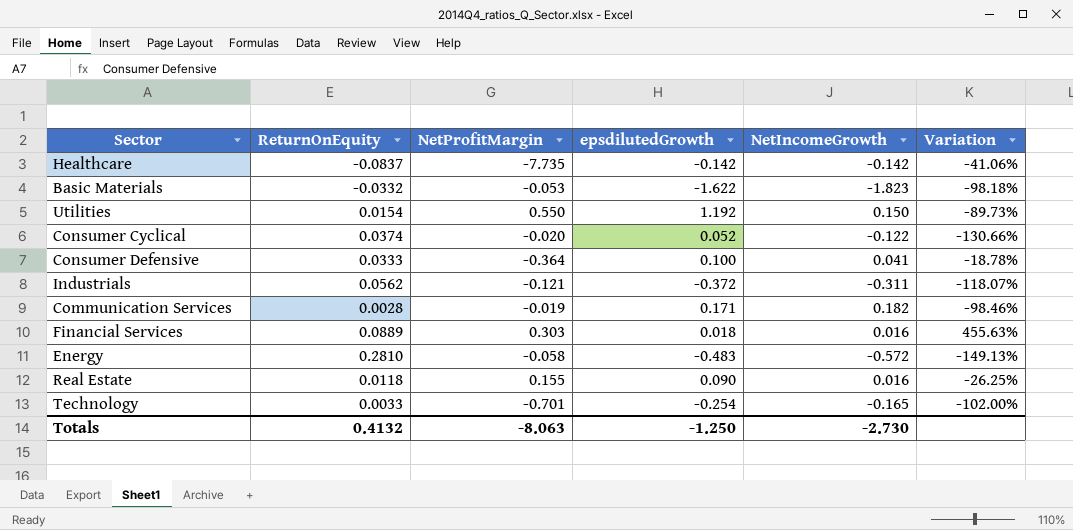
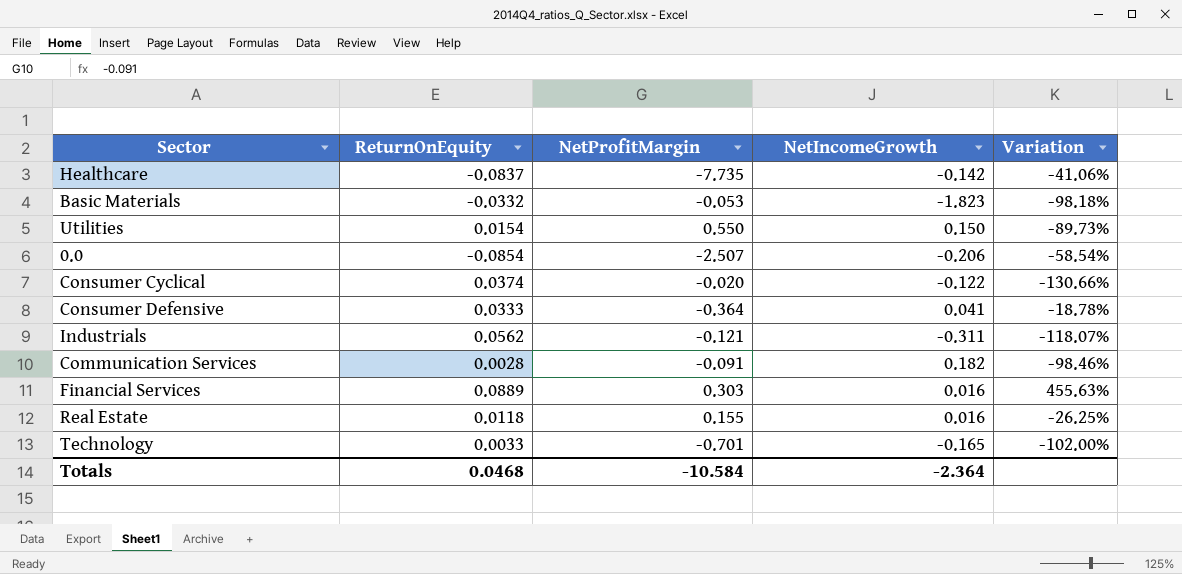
column epsdilutedGrowth | position: 4 -> none
row Energy: 0.2810 | -0.058 | -0.483 | -0.572 | -149.13% -> none
row 0.0: none -> -0.0854 | -2.507 | -0.206 | -58.54%
Communication Services | NetProfitMargin: -0.019 -> -0.091
Totals | ReturnOnEquity: 0.4132 -> 0.0468
Totals | NetProfitMargin: -8.063 -> -10.584
Totals | NetIncomeGrowth: -2.730 -> -2.364

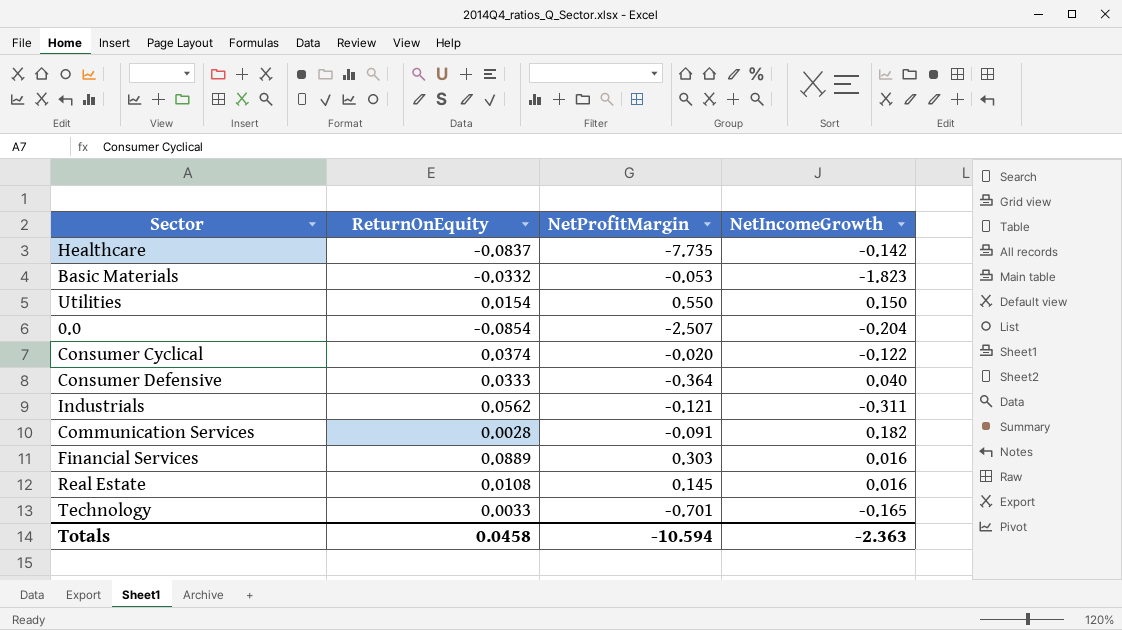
column Variation | formula: ([ReturnOnEquity] - [NetIncomeGrowth]) / [NetIncomeGrowth] -> none
0.0 | NetIncomeGrowth: -0.206 -> -0.204
Consumer Defensive | NetIncomeGrowth: 0.041 -> 0.040
Real Estate | ReturnOnEquity: 0.0118 -> 0.0108
Real Estate | NetProfitMargin: 0.155 -> 0.145
Totals | ReturnOnEquity: 0.0468 -> 0.0458
Totals | NetProfitMargin: -10.584 -> -10.594
Totals | NetIncomeGrowth: -2.364 -> -2.363

